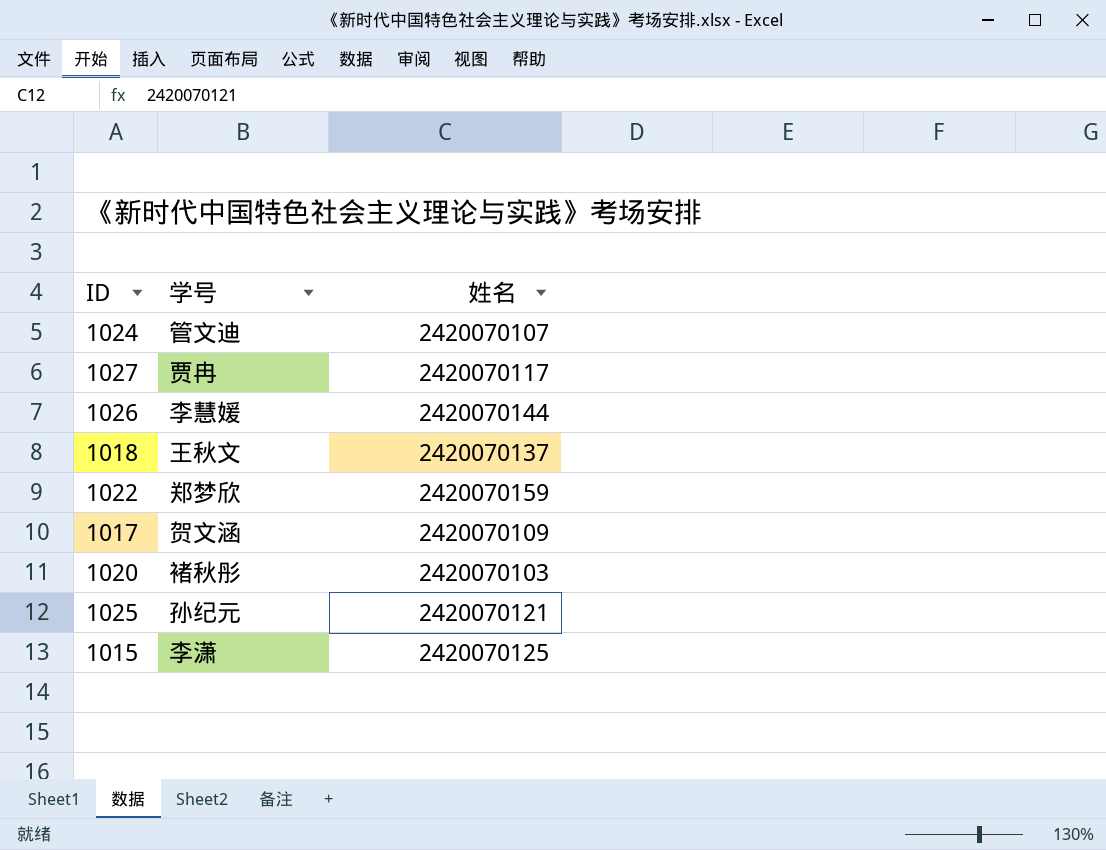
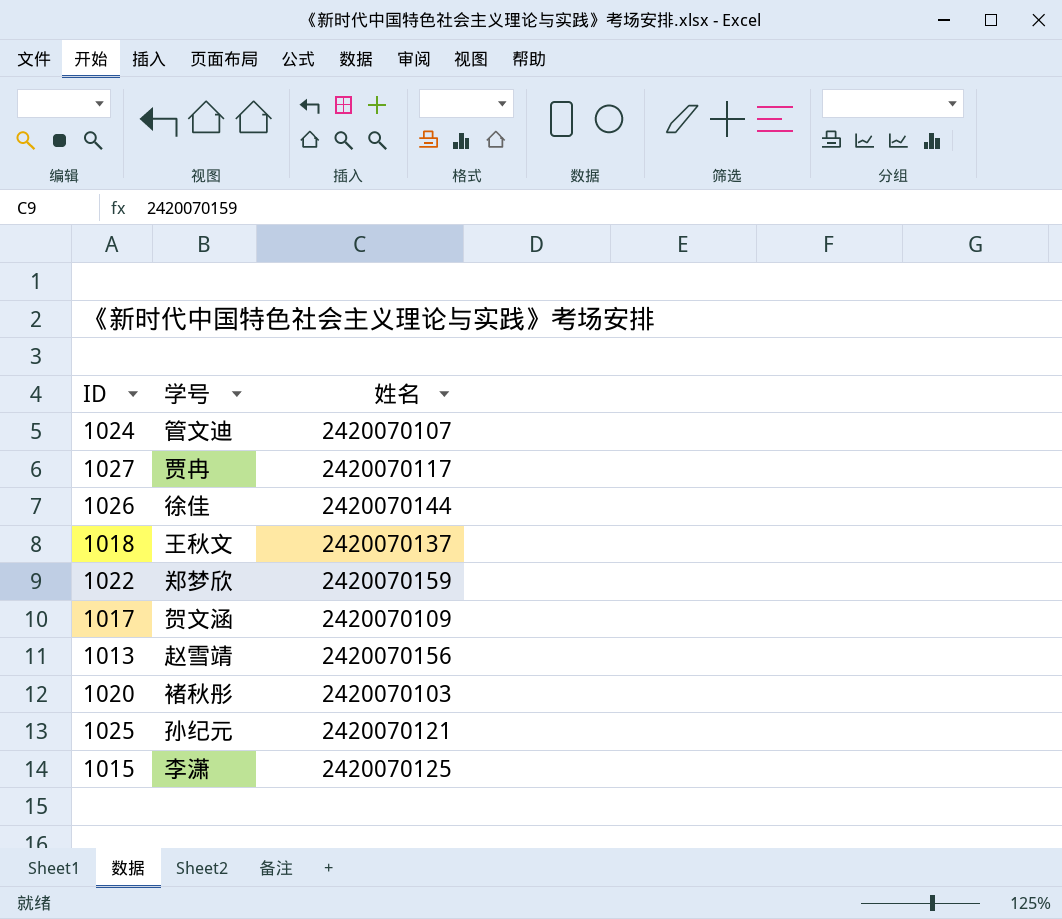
1026 | 学号: 李慧媛 -> 徐佳
row 1013: none -> 赵雪靖 | 2420070156

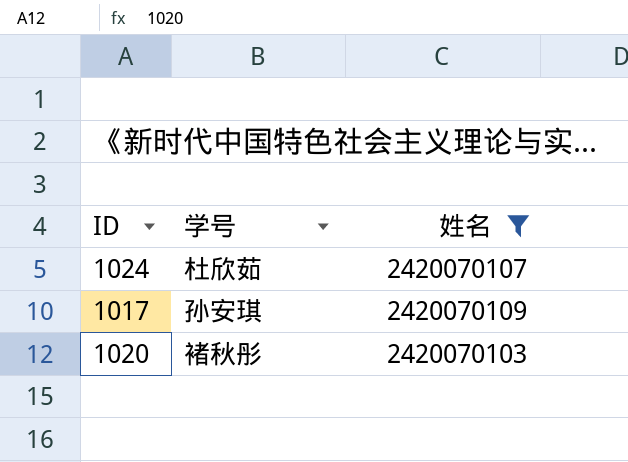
filter: none -> 姓名 <= 2420070109
1024 | 学号: 管文迪 -> 杜欣茹
1017 | 学号: 贺文涵 -> 孙安琪

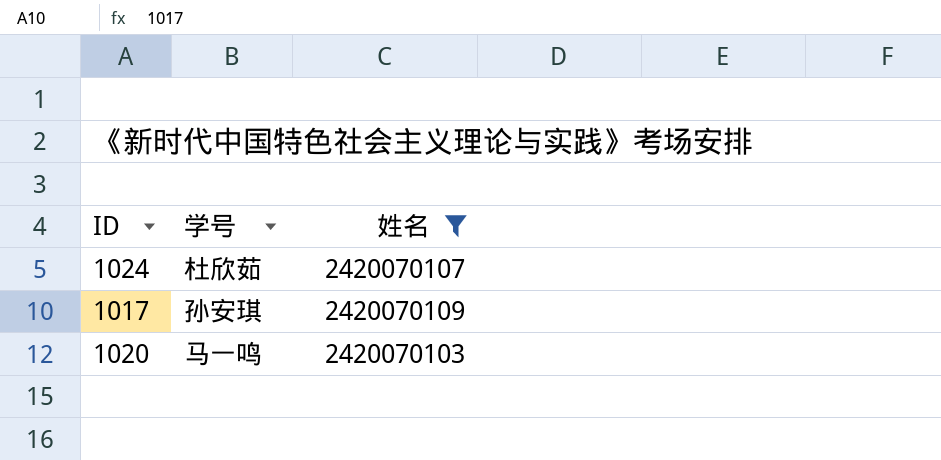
1020 | 学号: 褚秋彤 -> 马一鸣

